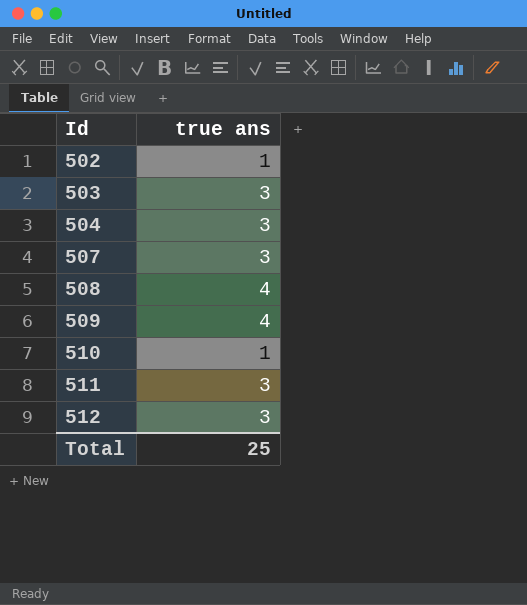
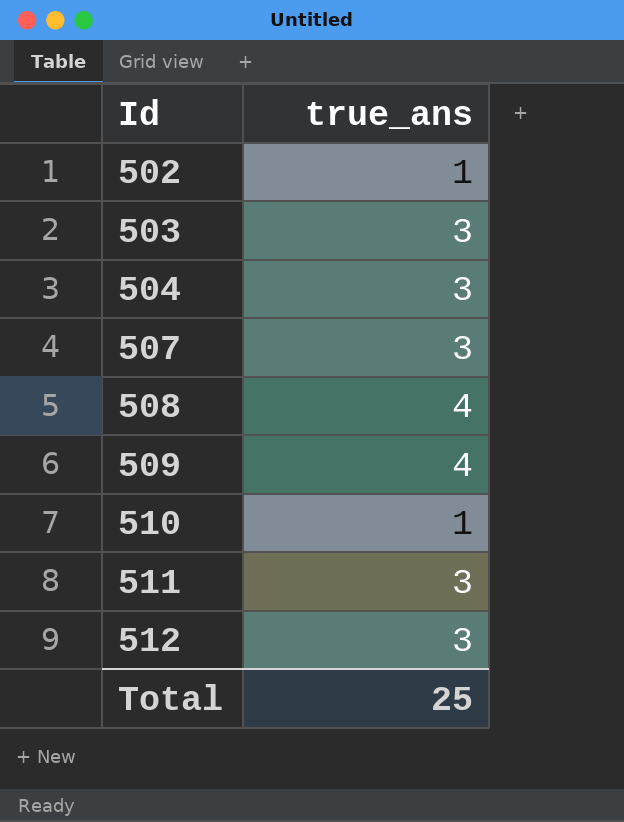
column name: true ans -> true_ans

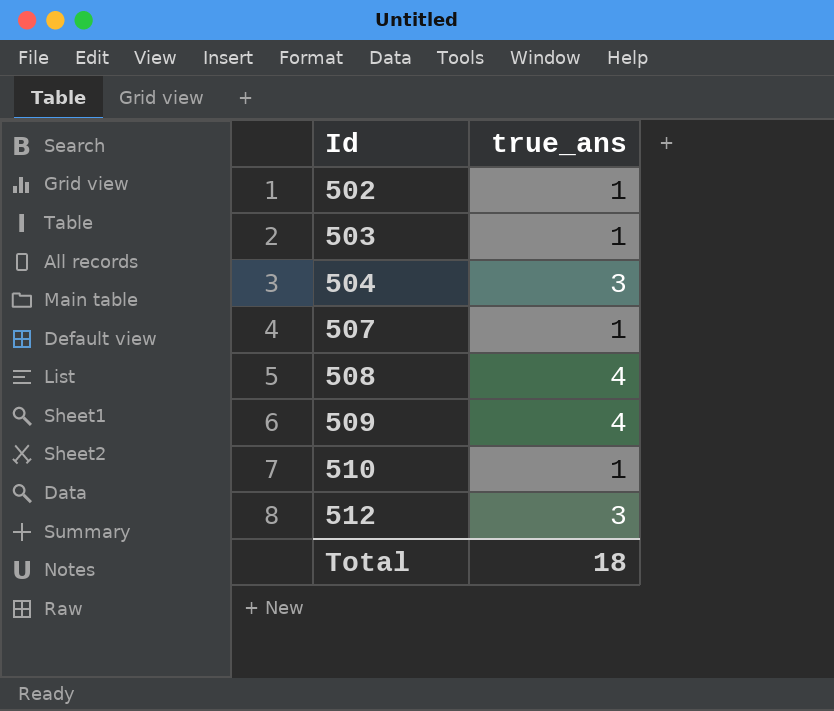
row 511: 3 -> none
503 | true_ans: 3 -> 1
507 | true_ans: 3 -> 1
Total | true_ans: 25 -> 18

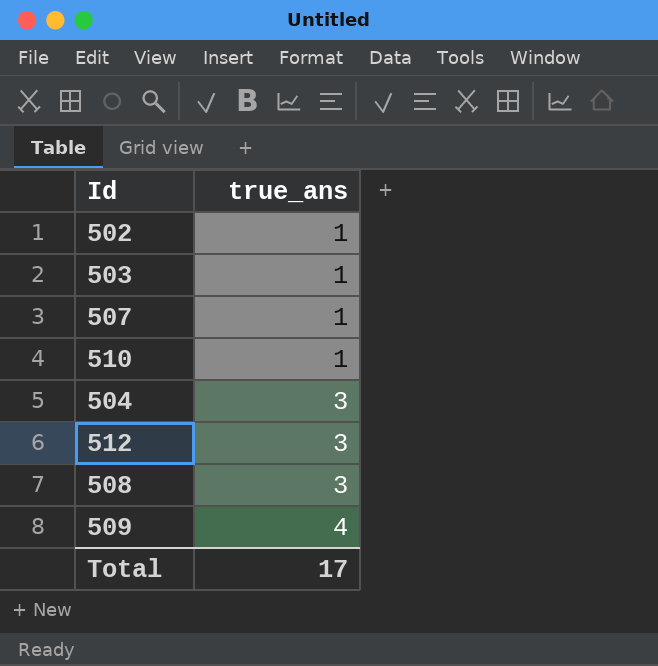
row order: Id ascending -> true_ans ascending
508 | true_ans: 4 -> 3
Total | true_ans: 18 -> 17

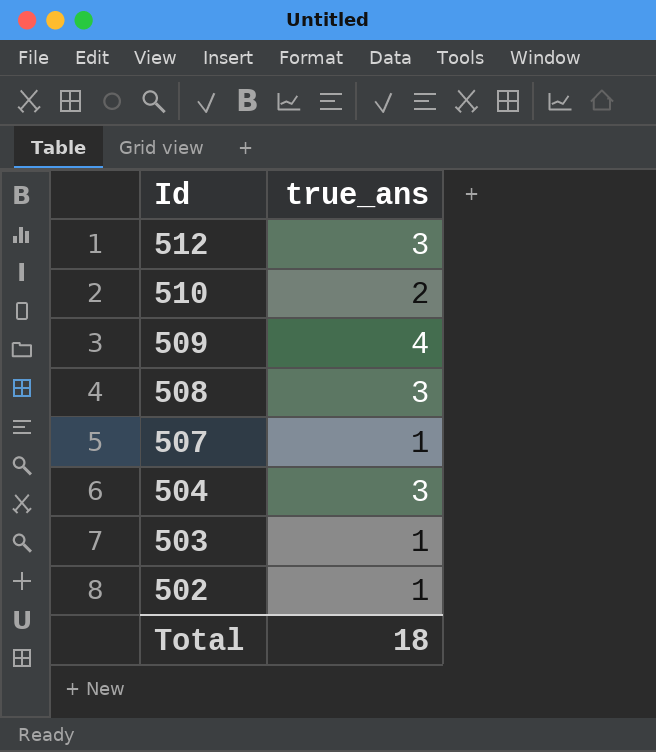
row order: true_ans ascending -> Id descending
510 | true_ans: 1 -> 2
Total | true_ans: 17 -> 18

